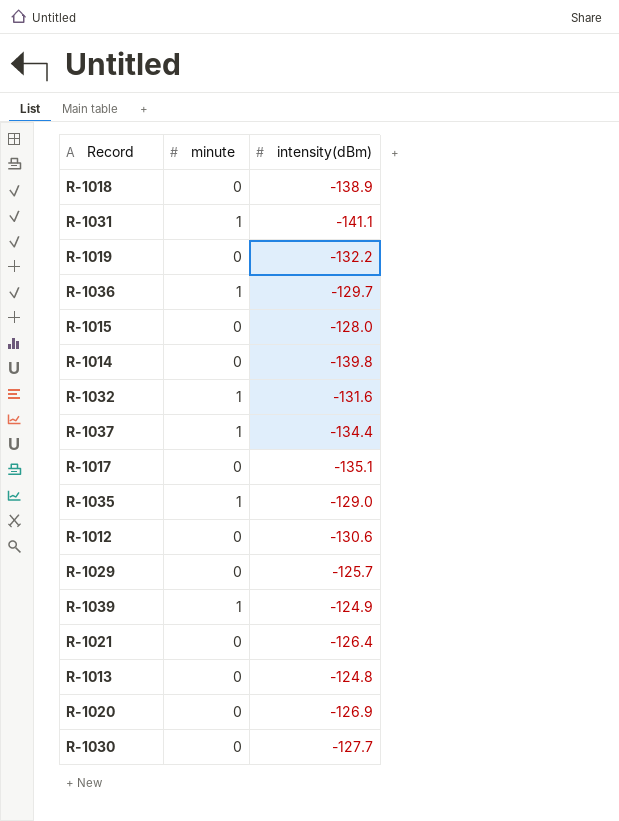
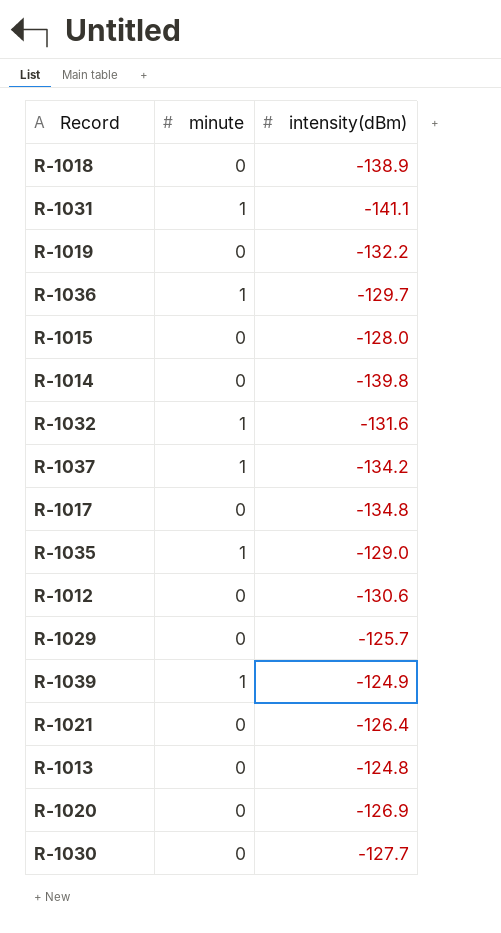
R-1037 | intensity(dBm): -134.4 -> -134.2
R-1017 | intensity(dBm): -135.1 -> -134.8

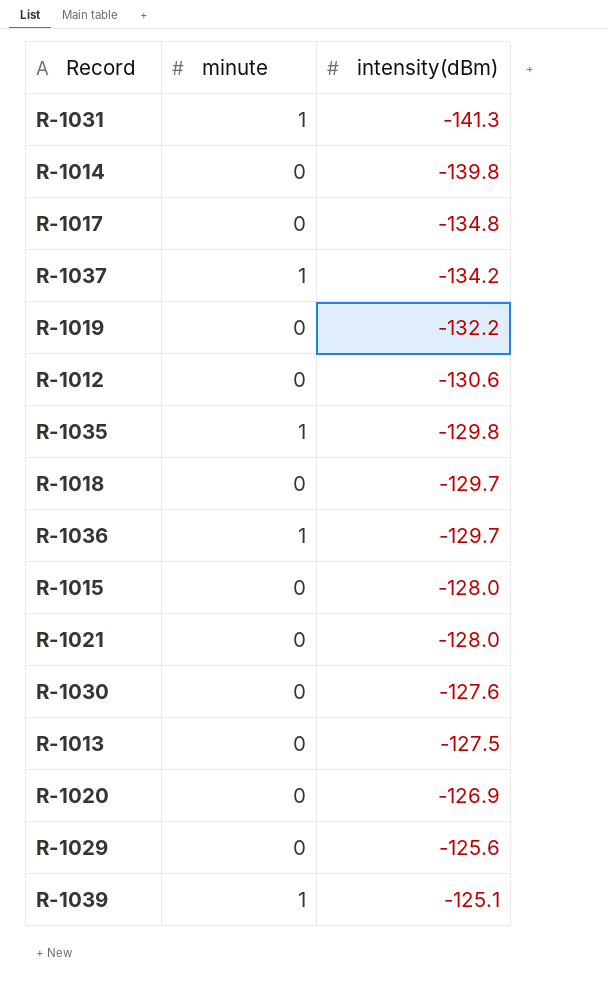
row order: none -> intensity(dBm) ascending
row R-1032: 1 | -131.6 -> none
R-1031 | intensity(dBm): -141.1 -> -141.3
R-1035 | intensity(dBm): -129.0 -> -129.8
R-1018 | intensity(dBm): -138.9 -> -129.7
R-1021 | intensity(dBm): -126.4 -> -128.0
R-1030 | intensity(dBm): -127.7 -> -127.6
R-1013 | intensity(dBm): -124.8 -> -127.5
R-1029 | intensity(dBm): -125.7 -> -125.6
R-1039 | intensity(dBm): -124.9 -> -125.1

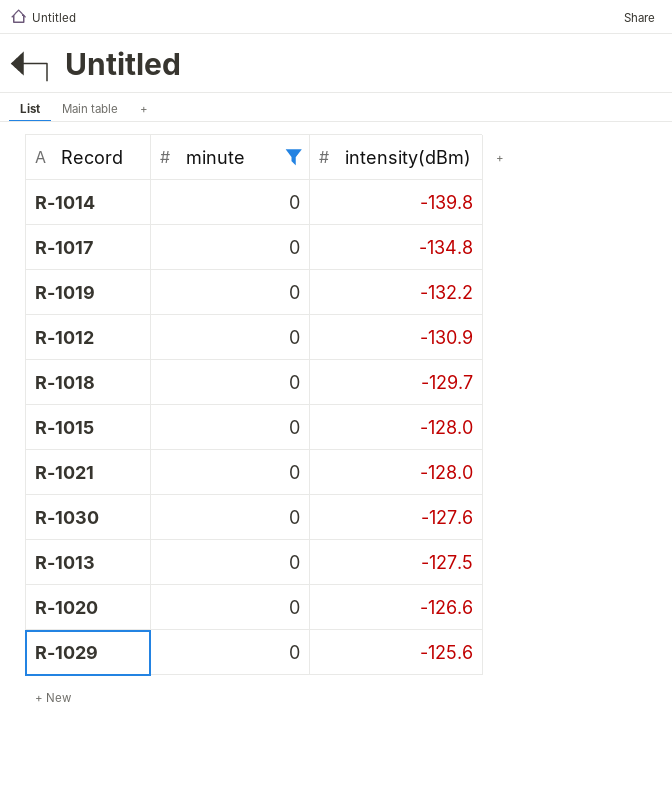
filter: none -> minute = 0
R-1012 | intensity(dBm): -130.6 -> -130.9
R-1020 | intensity(dBm): -126.9 -> -126.6

